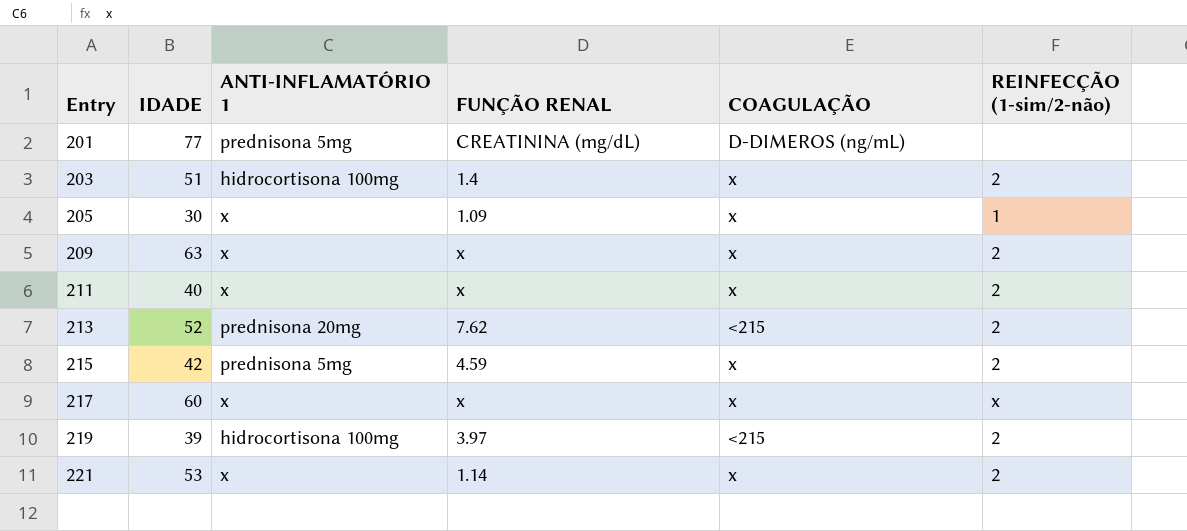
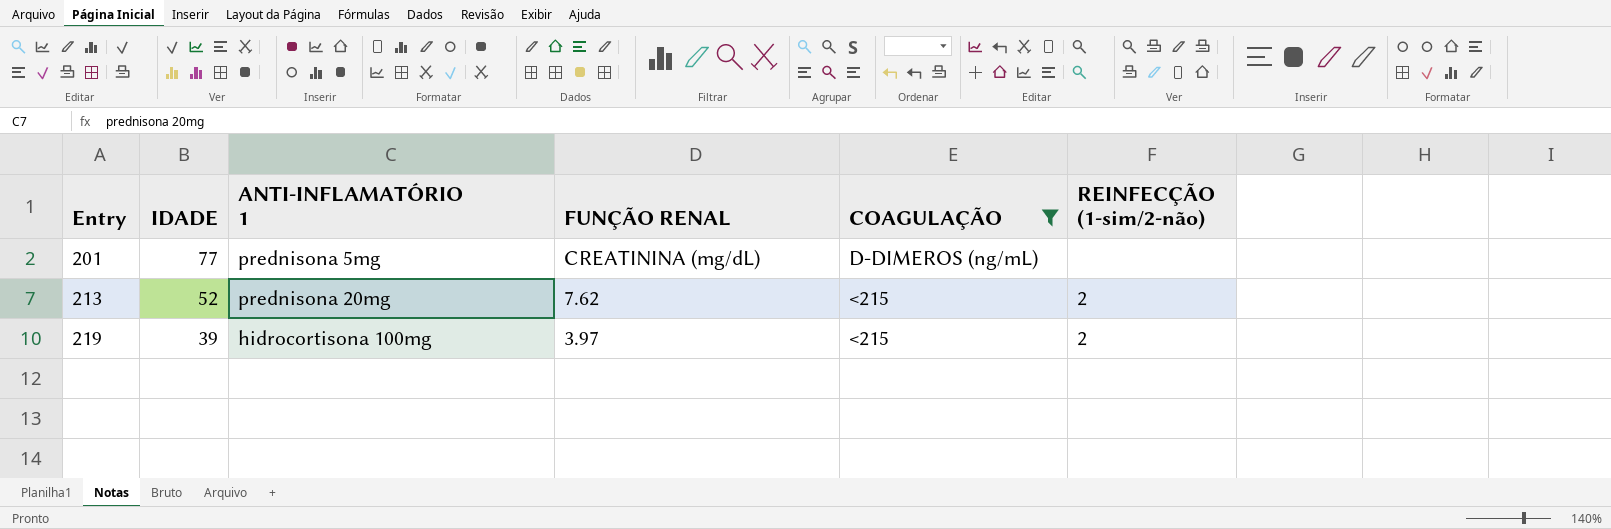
filter: none -> COAGULAÇÃO != x

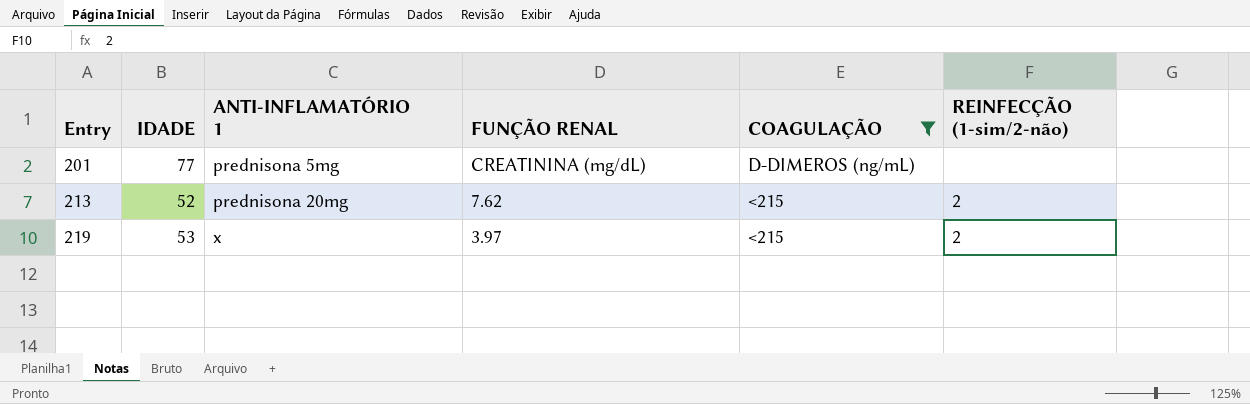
219 | IDADE: 39 -> 53
219 | ANTI-INFLAMATÓRIO 1: hidrocortisona 100mg -> x

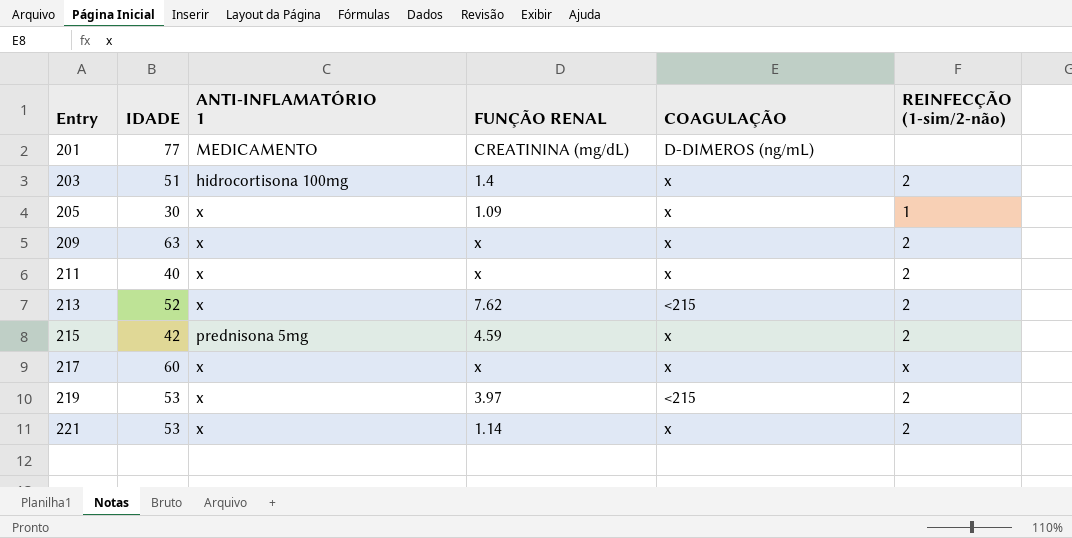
filter: COAGULAÇÃO != x -> none
201 | ANTI-INFLAMATÓRIO 1: prednisona 5mg -> MEDICAMENTO
213 | ANTI-INFLAMATÓRIO 1: prednisona 20mg -> x

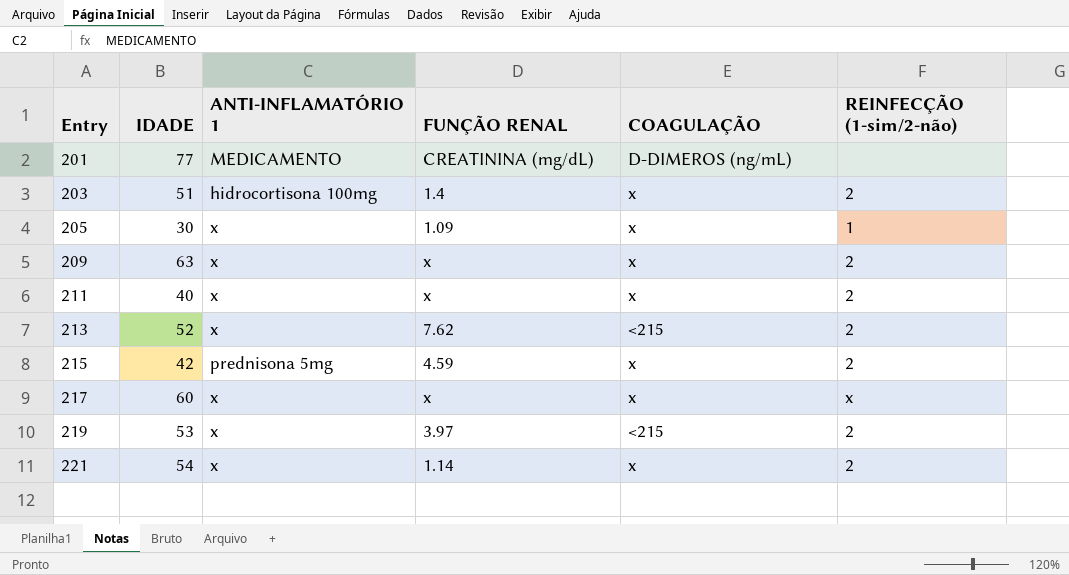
221 | IDADE: 53 -> 54

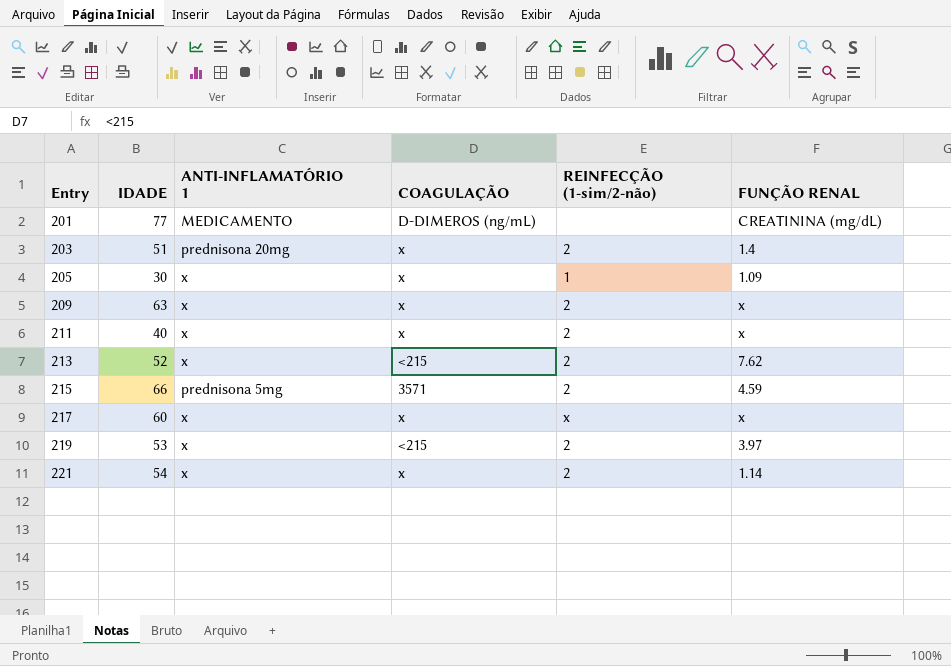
column FUNÇÃO RENAL | position: 4 -> 6
203 | ANTI-INFLAMATÓRIO 1: hidrocortisona 100mg -> prednisona 20mg
215 | IDADE: 42 -> 66
215 | COAGULAÇÃO: x -> 3571

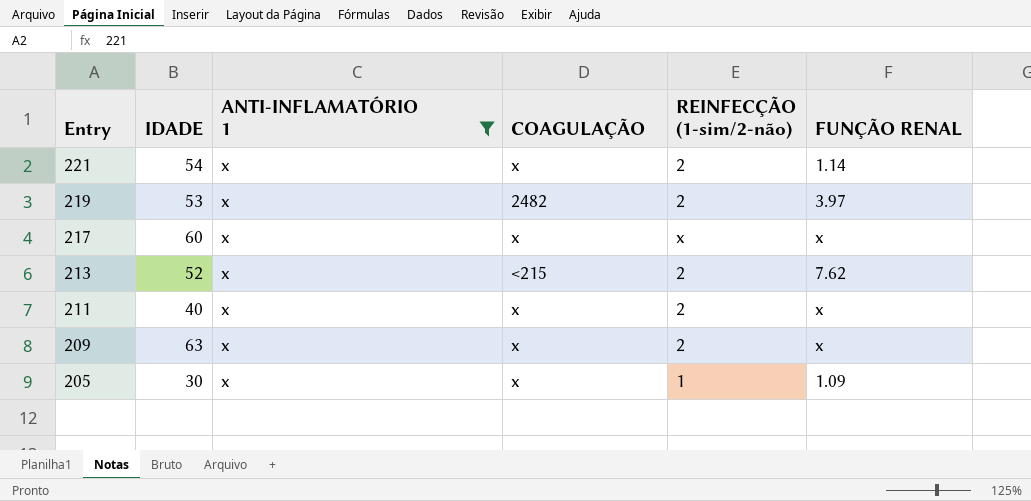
filter: none -> ANTI-INFLAMATÓRIO 1 = x
row order: Entry ascending -> Entry descending
219 | COAGULAÇÃO: <215 -> 2482

